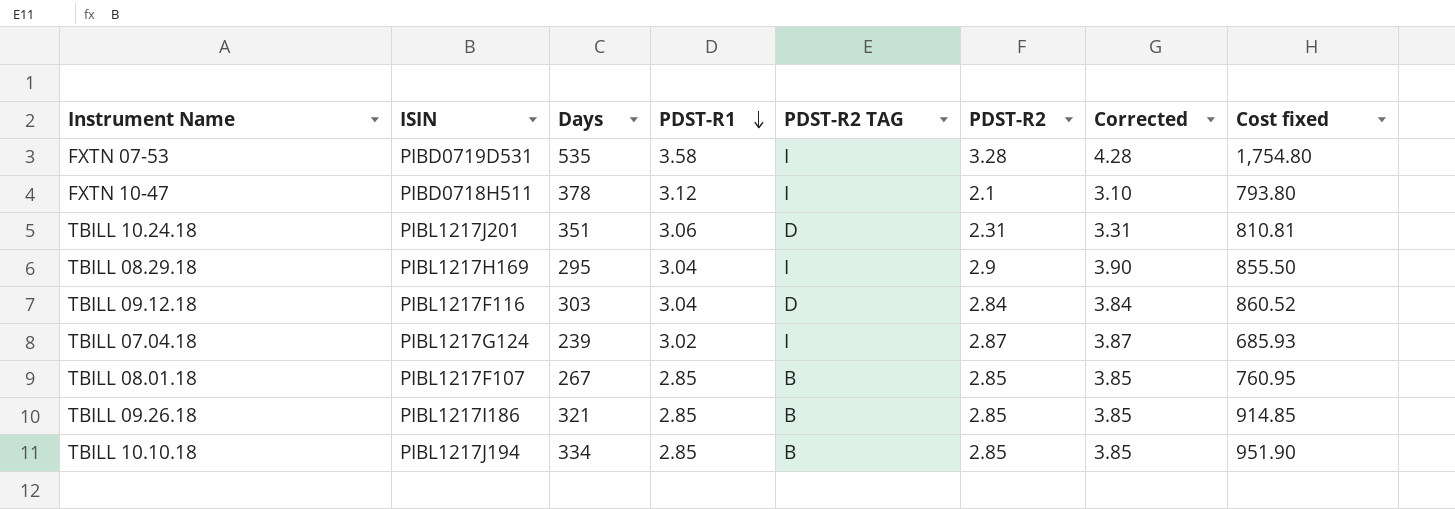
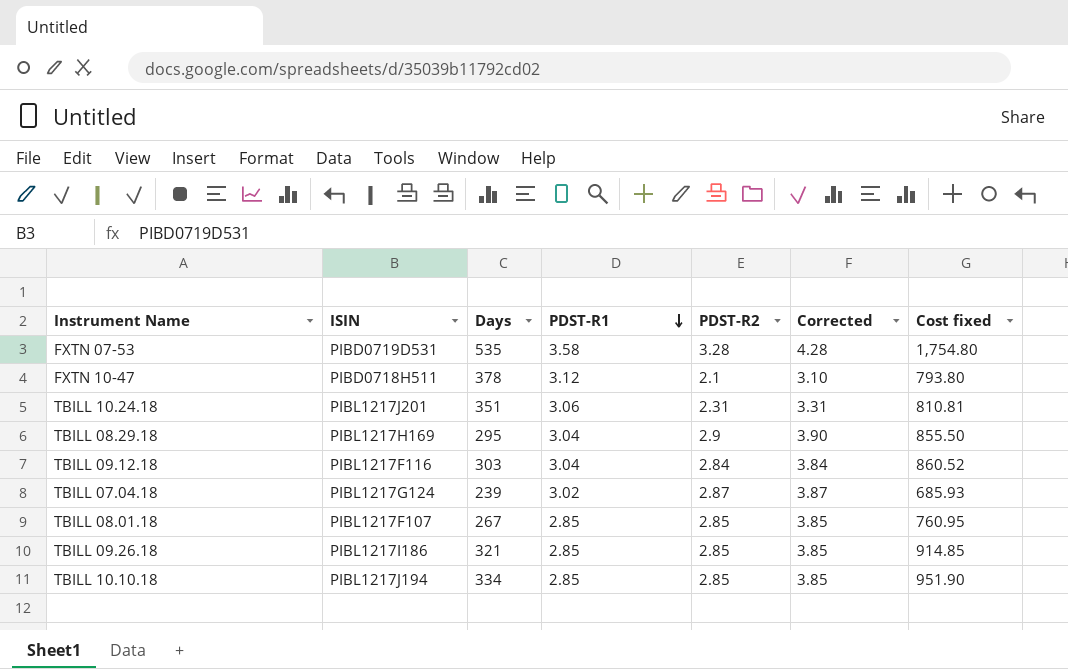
column PDST-R2 TAG | position: 5 -> none

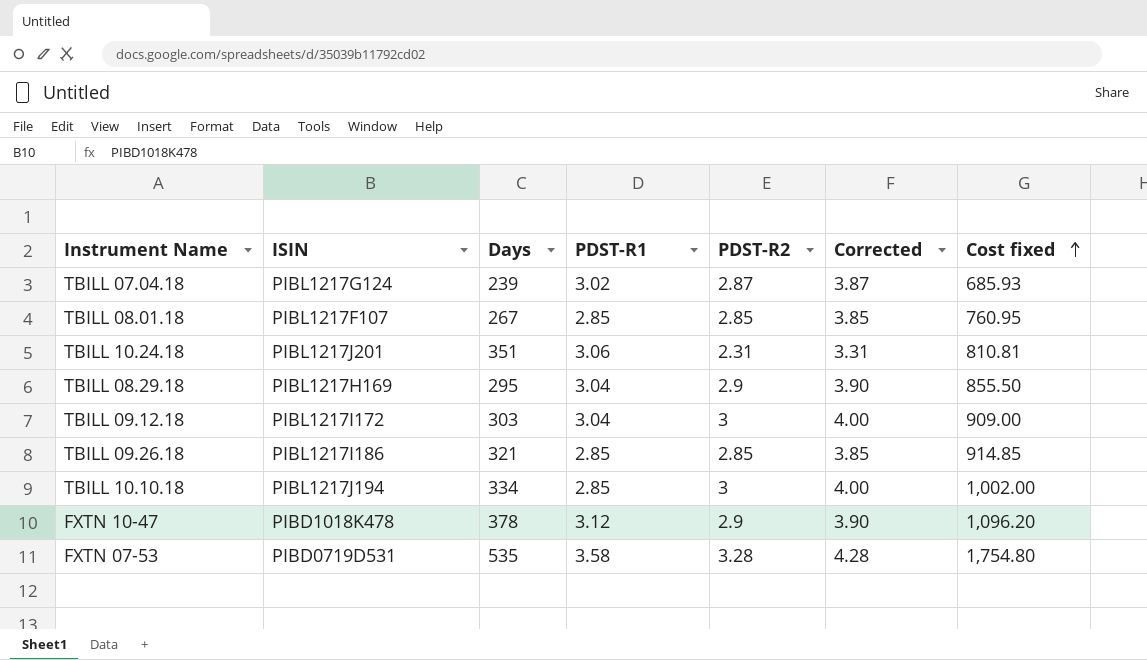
row order: PDST-R1 descending -> Cost fixed ascending
TBILL 09.12.18 | ISIN: PIBL1217F116 -> PIBL1217I172
TBILL 09.12.18 | PDST-R2: 2.84 -> 3
TBILL 09.12.18 | Corrected: 3.84 -> 4.00
TBILL 09.12.18 | Cost fixed: 860.52 -> 909.00
TBILL 10.10.18 | PDST-R2: 2.85 -> 3
TBILL 10.10.18 | Corrected: 3.85 -> 4.00
TBILL 10.10.18 | Cost fixed: 951.90 -> 1,002.00
FXTN 10-47 | ISIN: PIBD0718H511 -> PIBD1018K478
FXTN 10-47 | PDST-R2: 2.1 -> 2.9
FXTN 10-47 | Corrected: 3.10 -> 3.90
FXTN 10-47 | Cost fixed: 793.80 -> 1,096.20

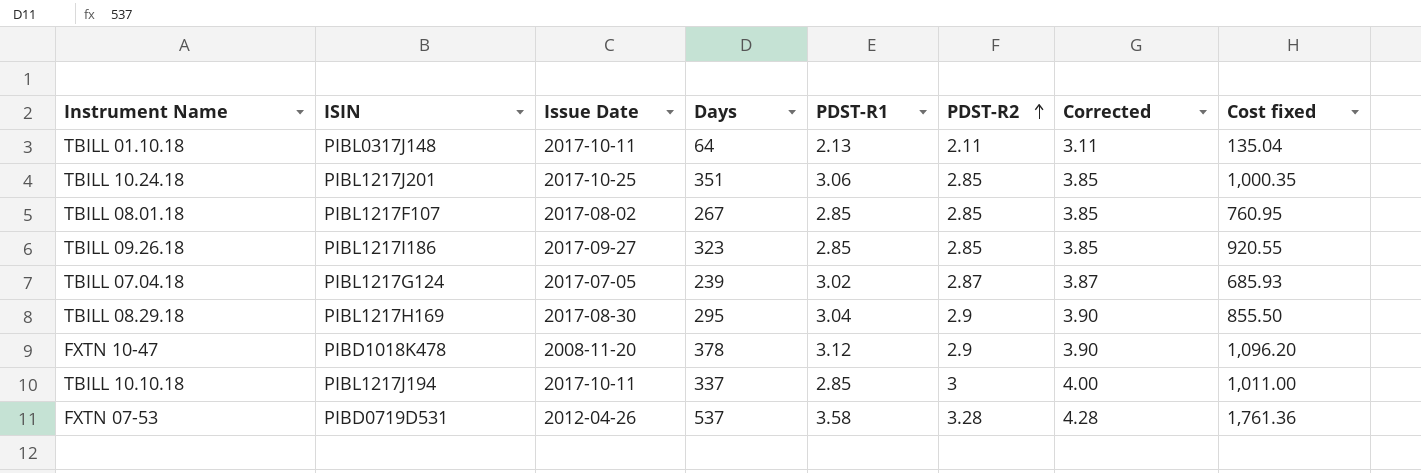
row order: Cost fixed ascending -> PDST-R2 ascending
column Issue Date | position: none -> 3
row TBILL 09.12.18: PIBL1217I172 | 303 | 3.04 | 3 | 4.00 | 909.00 -> none
row TBILL 01.10.18: none -> PIBL0317J148 | 2017-10-11 | 64 | 2.13 | 2.11 | 3.11 | 135.04
TBILL 10.24.18 | PDST-R2: 2.31 -> 2.85
TBILL 10.24.18 | Corrected: 3.31 -> 3.85
TBILL 10.24.18 | Cost fixed: 810.81 -> 1,000.35
TBILL 09.26.18 | Days: 321 -> 323
TBILL 09.26.18 | Cost fixed: 914.85 -> 920.55
TBILL 10.10.18 | Days: 334 -> 337
TBILL 10.10.18 | Cost fixed: 1,002.00 -> 1,011.00
FXTN 07-53 | Days: 535 -> 537
FXTN 07-53 | Cost fixed: 1,754.80 -> 1,761.36

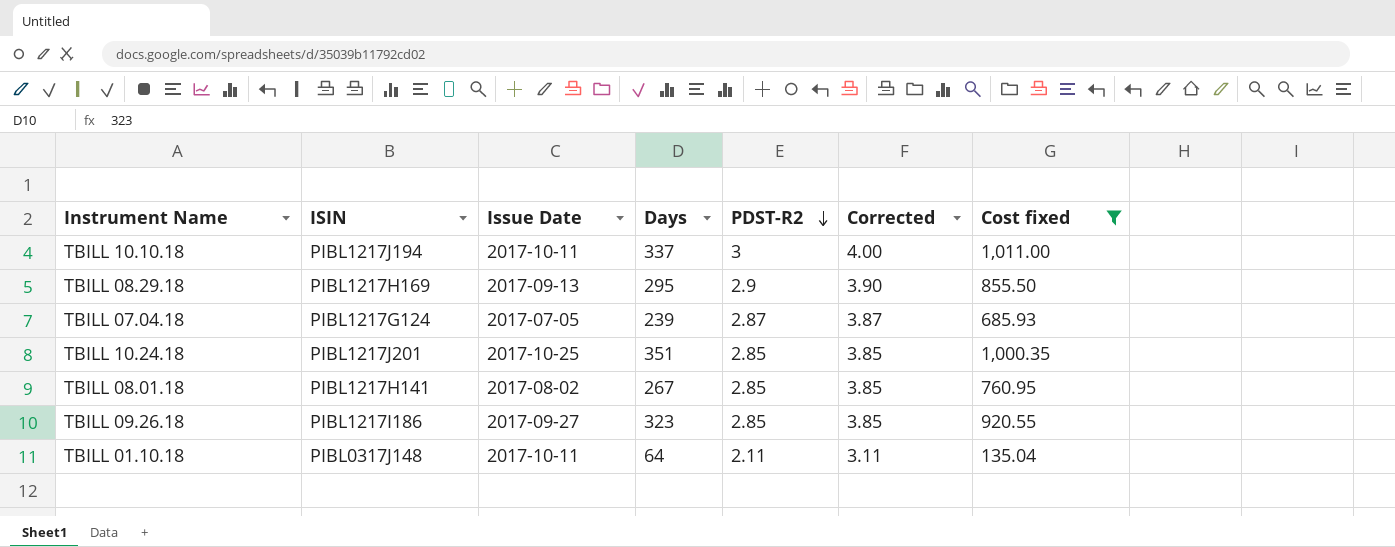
filter: none -> Cost fixed <= 1,011.00
row order: PDST-R2 ascending -> PDST-R2 descending
column PDST-R1 | position: 5 -> none
TBILL 08.29.18 | Issue Date: 2017-08-30 -> 2017-09-13
TBILL 08.01.18 | ISIN: PIBL1217F107 -> PIBL1217H141

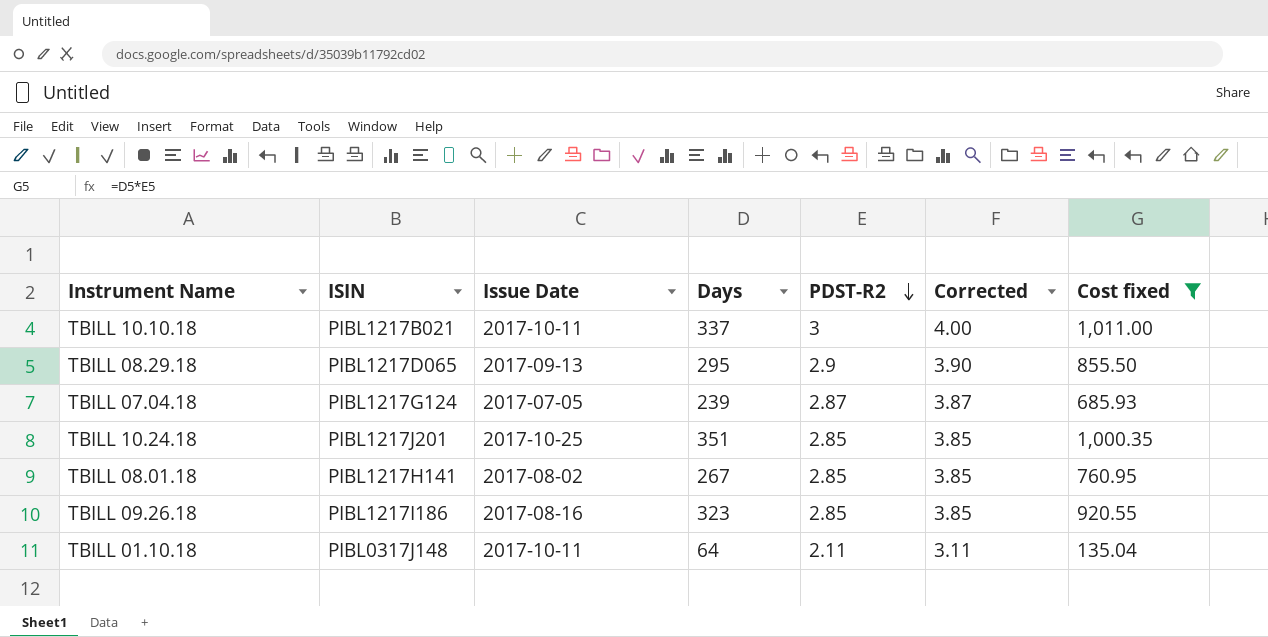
TBILL 10.10.18 | ISIN: PIBL1217J194 -> PIBL1217B021
TBILL 08.29.18 | ISIN: PIBL1217H169 -> PIBL1217D065
TBILL 09.26.18 | Issue Date: 2017-09-27 -> 2017-08-16

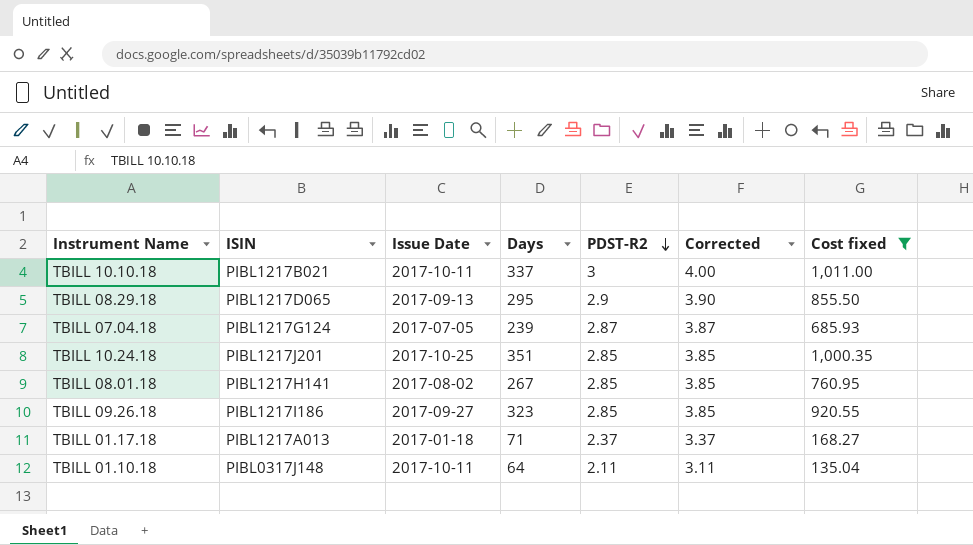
TBILL 09.26.18 | Issue Date: 2017-08-16 -> 2017-09-27
row TBILL 01.17.18: none -> PIBL1217A013 | 2017-01-18 | 71 | 2.37 | 3.37 | 168.27

